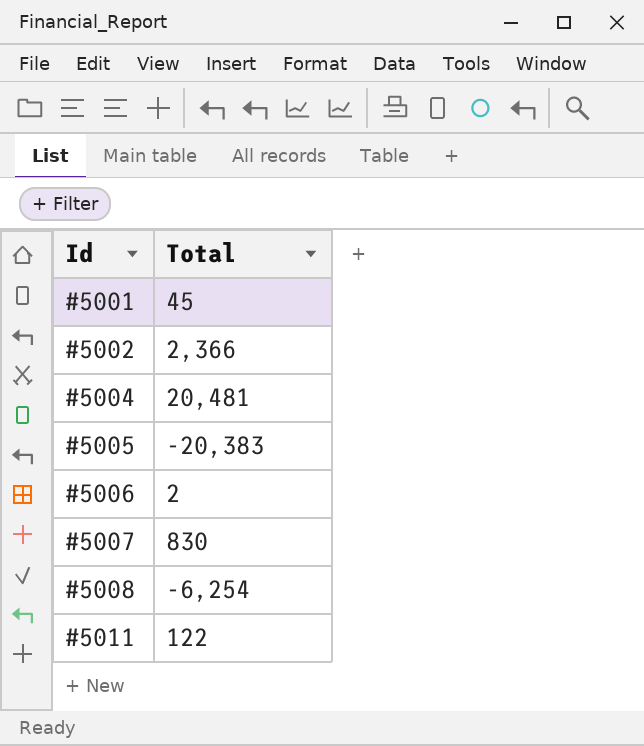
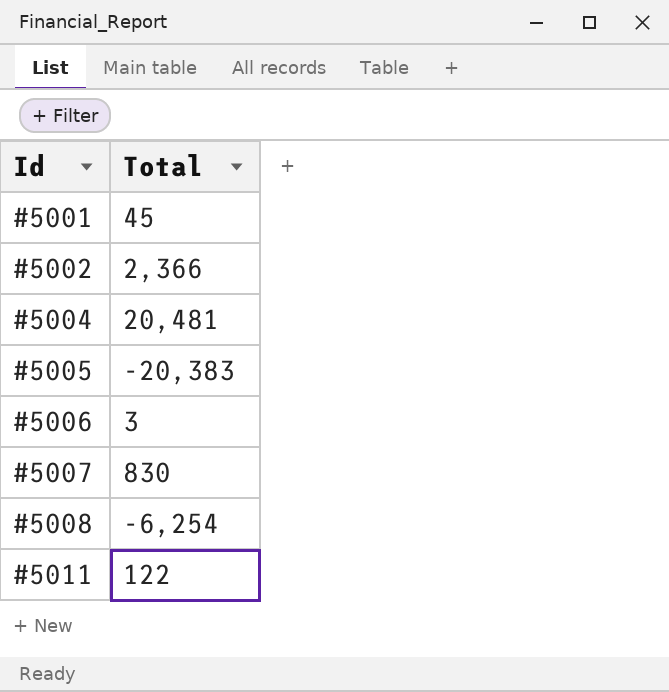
#5006 | Total: 2 -> 3

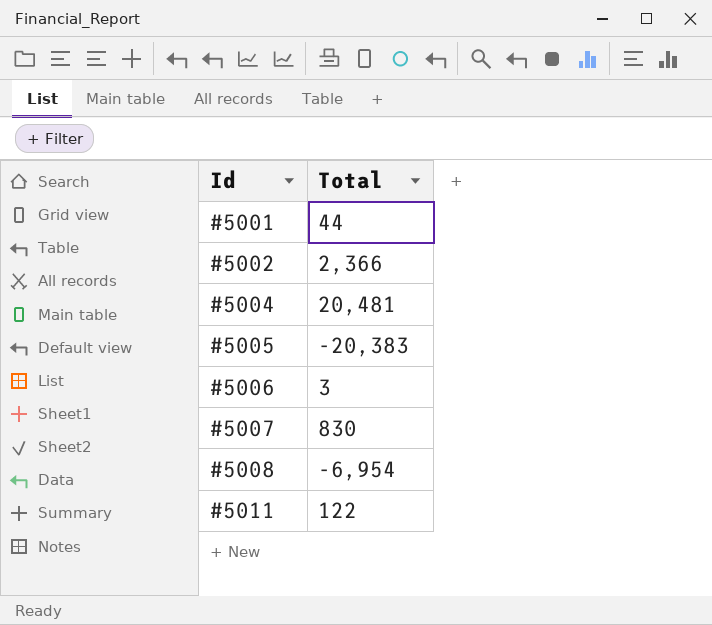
#5001 | Total: 45 -> 44
#5008 | Total: -6,254 -> -6,954

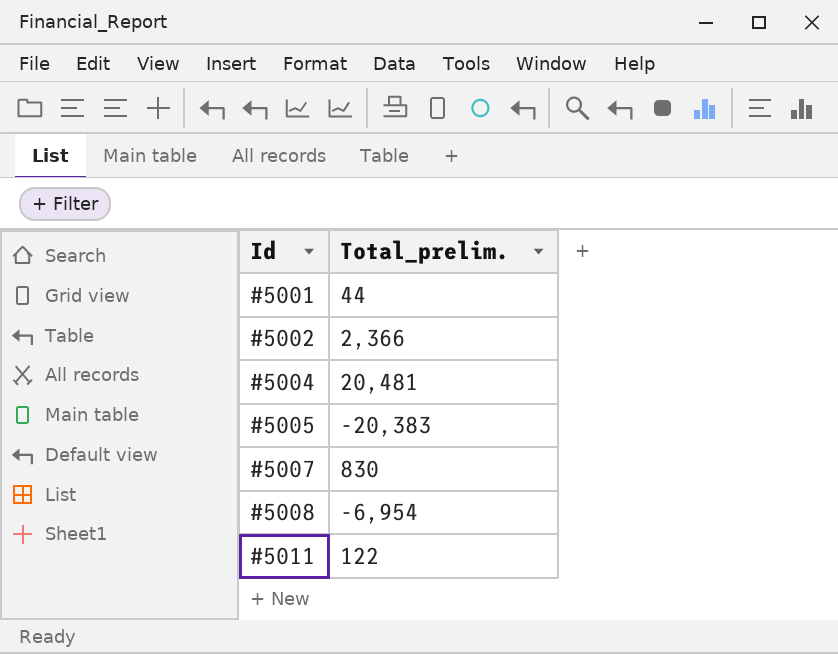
column name: Total -> Total_prelim.
row #5006: 3 -> none

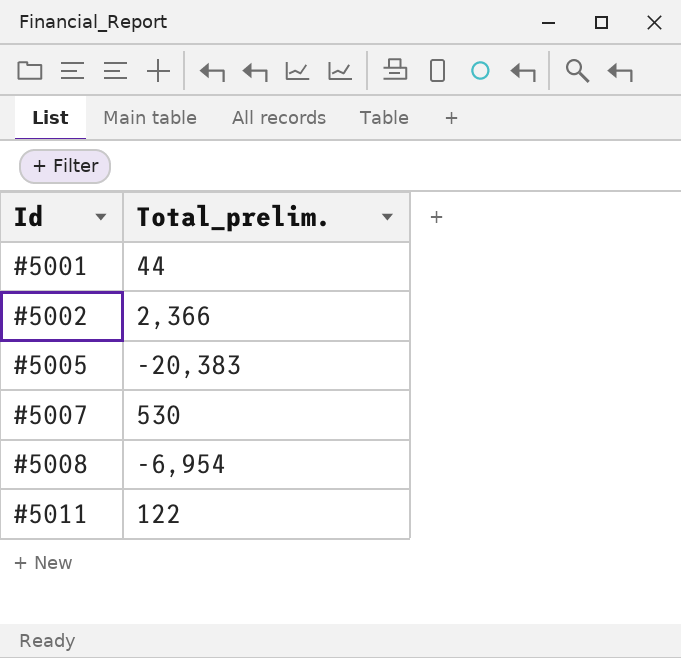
row #5004: 20,481 -> none
#5007 | Total_prelim.: 830 -> 530

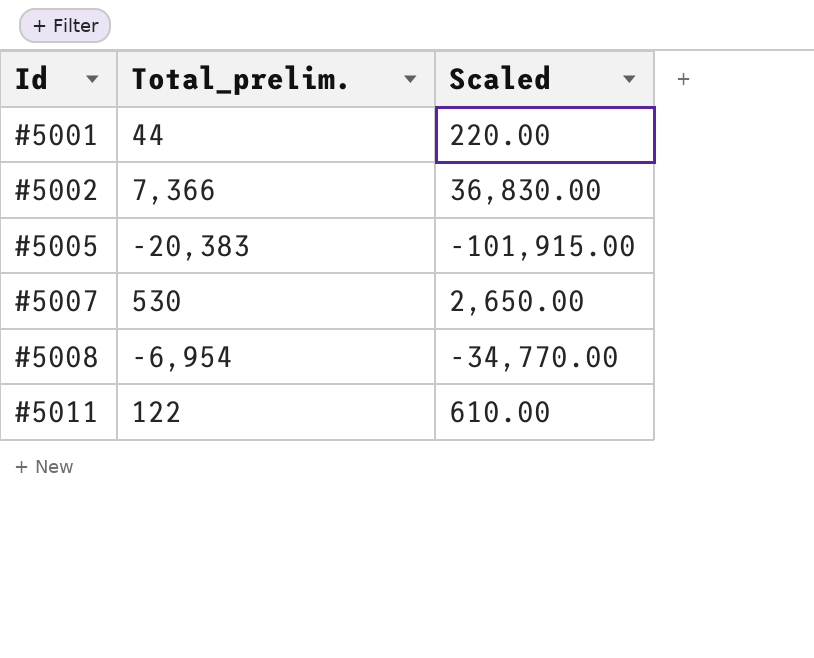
column Scaled | formula: none -> [Total_prelim.] * 5
#5002 | Total_prelim.: 2,366 -> 7,366

